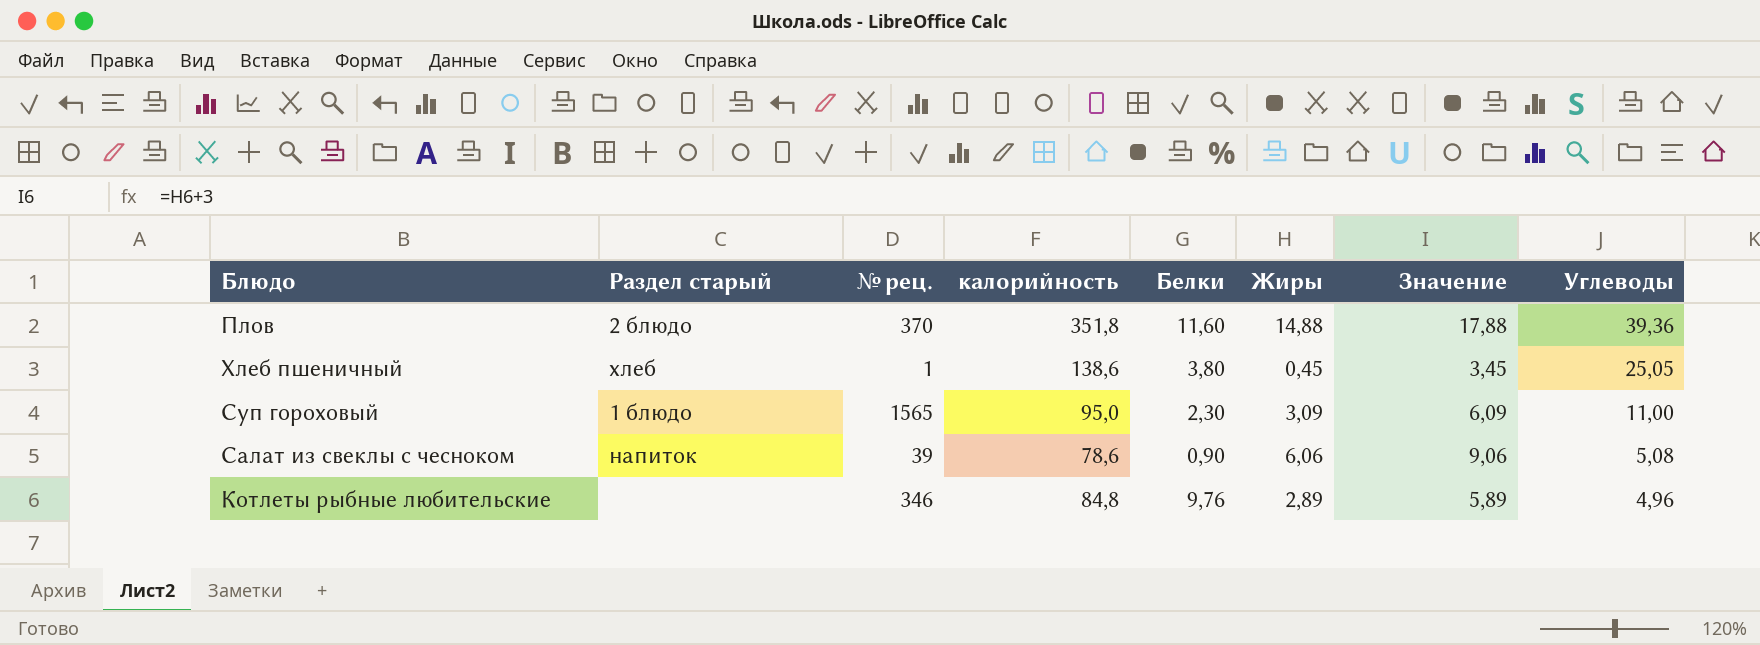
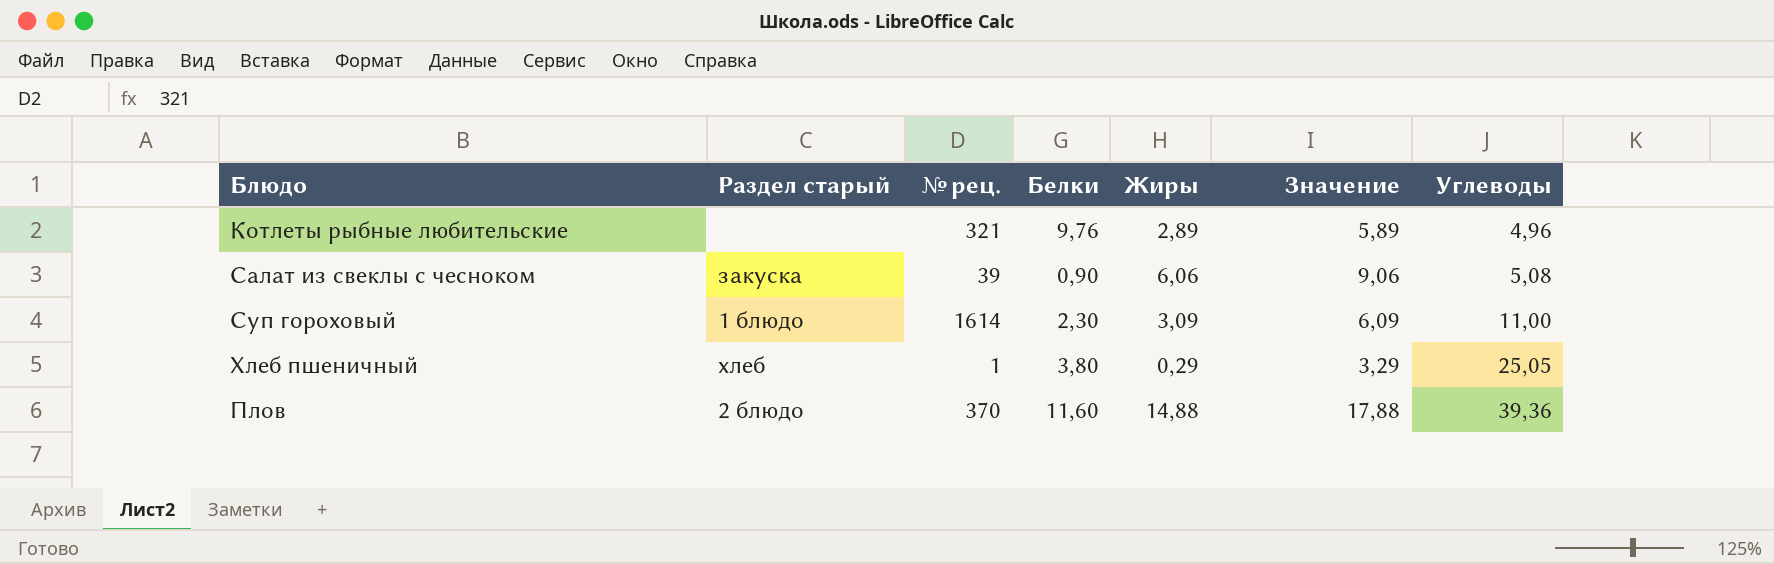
row order: Углеводы descending -> Углеводы ascending
column калорийность | position: 4 -> none
Котлеты рыбные любительские | № рец.: 346 -> 321
Салат из свеклы с чесноком | Раздел старый: напиток -> закуска
Суп гороховый | № рец.: 1565 -> 1614
Хлеб пшеничный | Жиры: 0,45 -> 0,29
Хлеб пшеничный | Значение: 3,45 -> 3,29

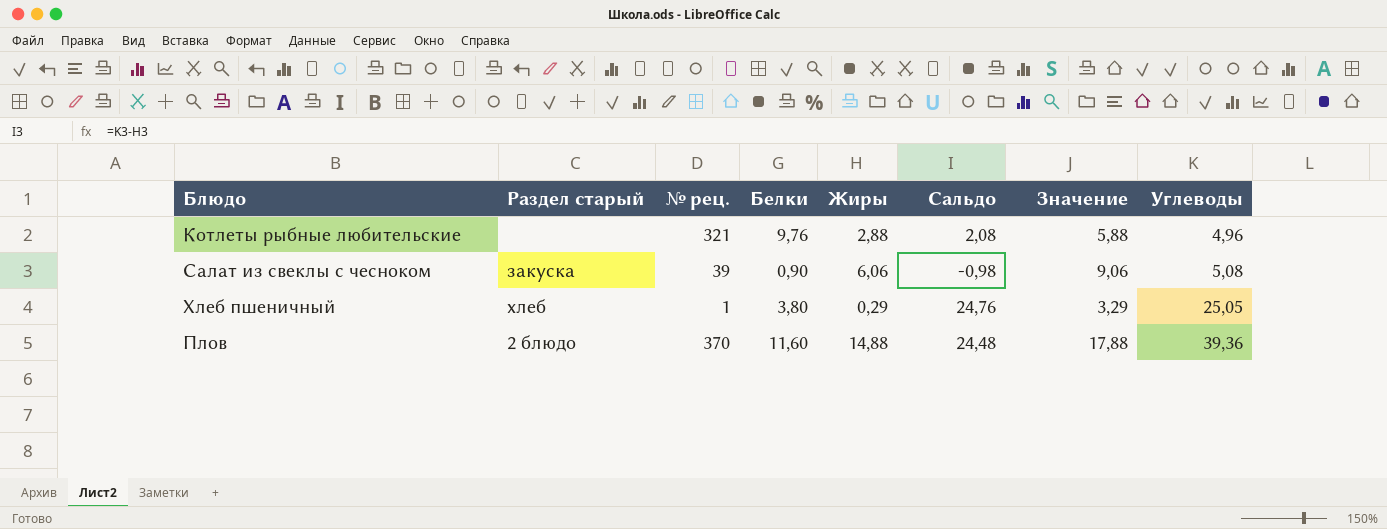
column Сальдо | formula: none -> [Углеводы] - [Жиры]
row Суп гороховый: 1 блюдо | 1614 | 2,30 | 3,09 | 6,09 | 11,00 -> none
Котлеты рыбные любительские | Жиры: 2,89 -> 2,88
Котлеты рыбные любительские | Значение: 5,89 -> 5,88

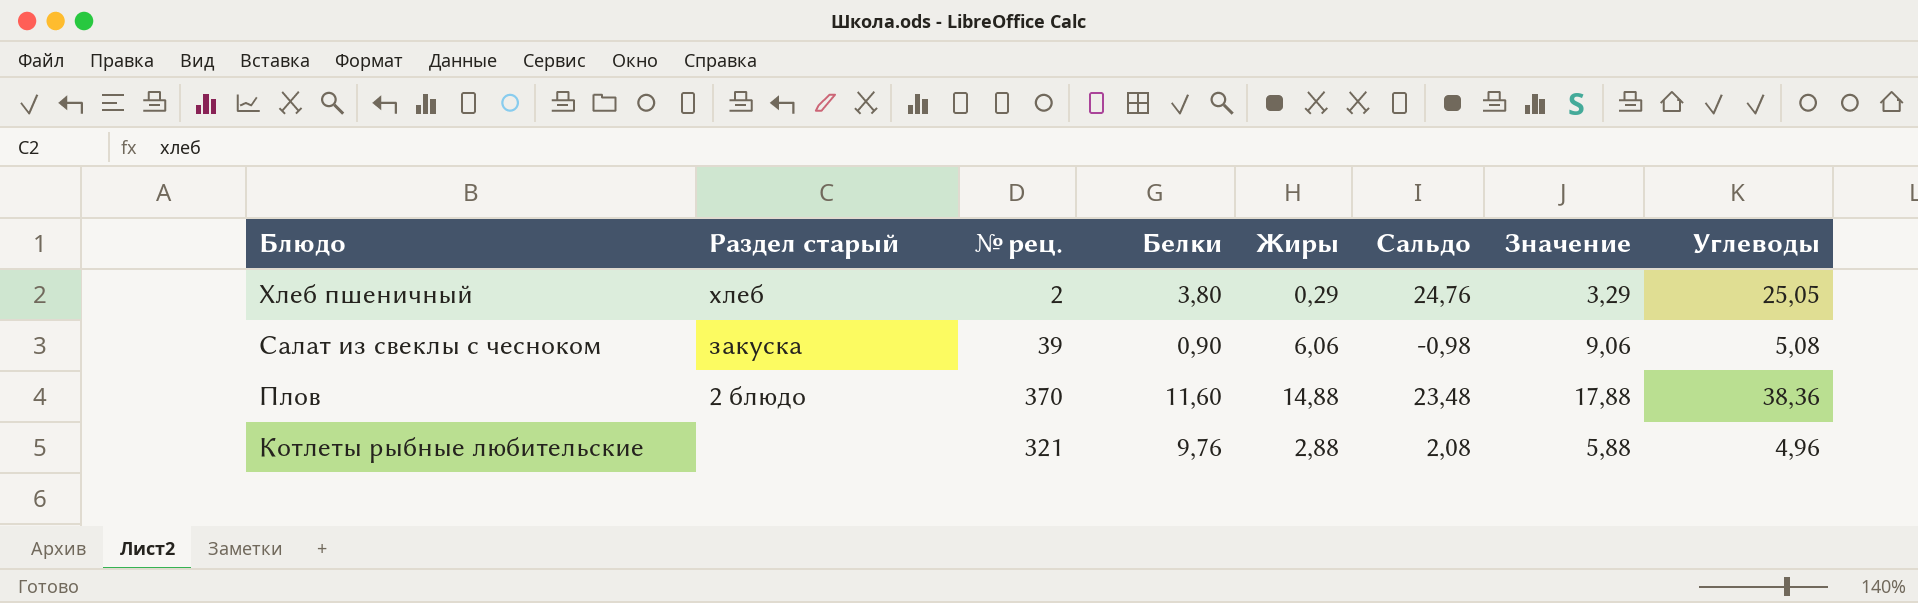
row order: Углеводы ascending -> Блюдо descending
Хлеб пшеничный | № рец.: 1 -> 2
Плов | Сальдо: 24,48 -> 23,48
Плов | Углеводы: 39,36 -> 38,36

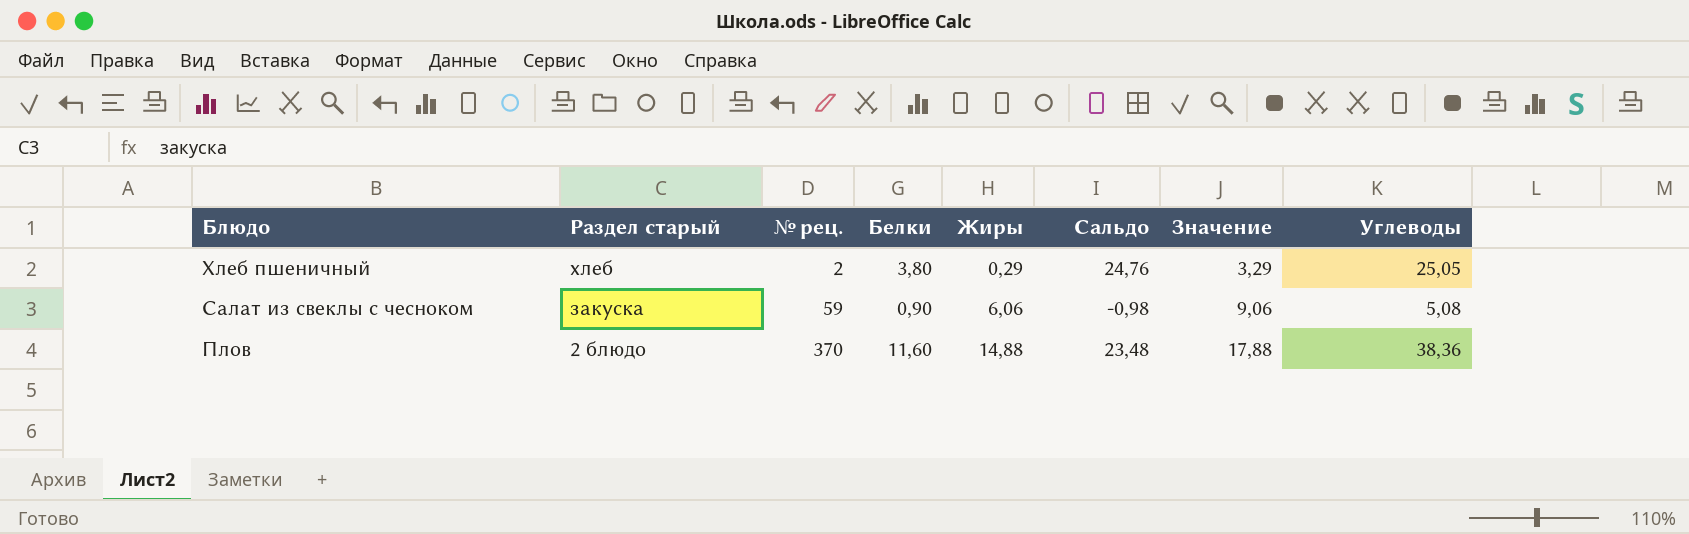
row Котлеты рыбные любительские: none | 321 | 9,76 | 2,88 | 2,08 | 5,88 | 4,96 -> none
Салат из свеклы с чесноком | № рец.: 39 -> 59

